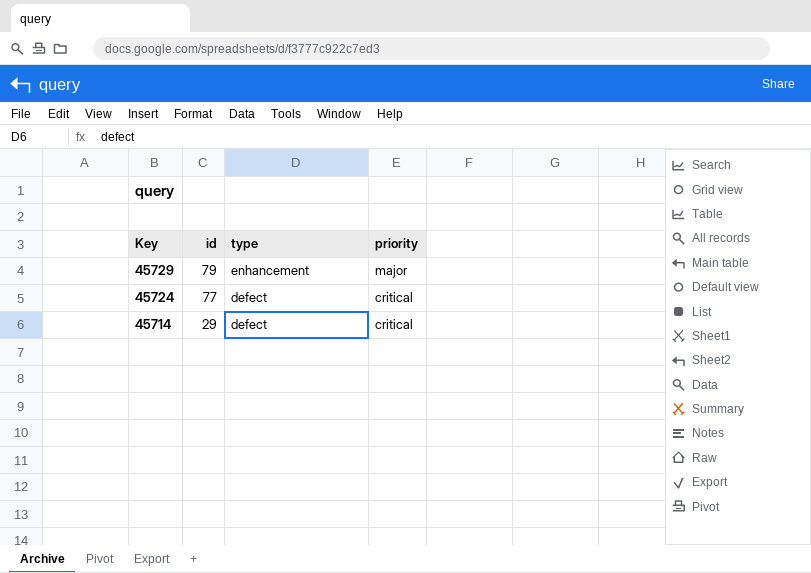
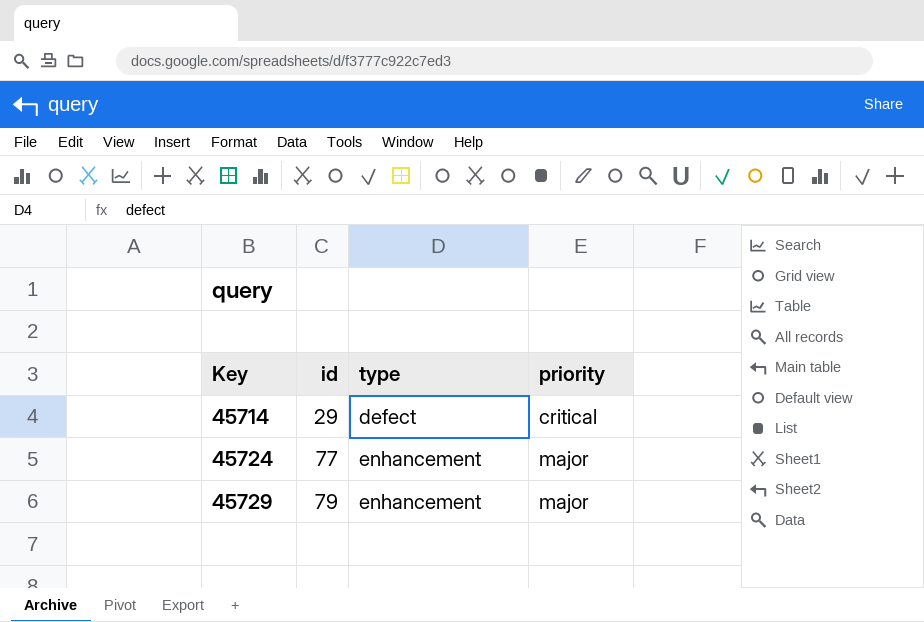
row order: Key descending -> Key ascending
45724 | type: defect -> enhancement
45724 | priority: critical -> major

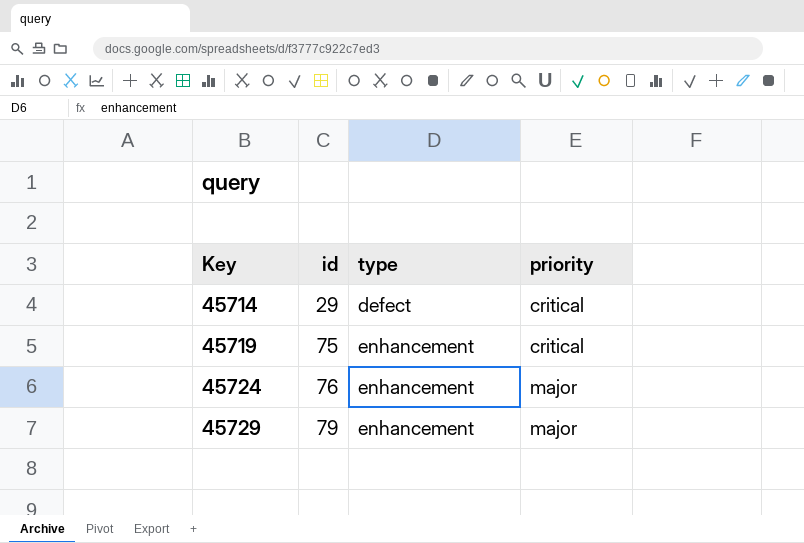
row 45719: none -> 75 | enhancement | critical
45724 | id: 77 -> 76

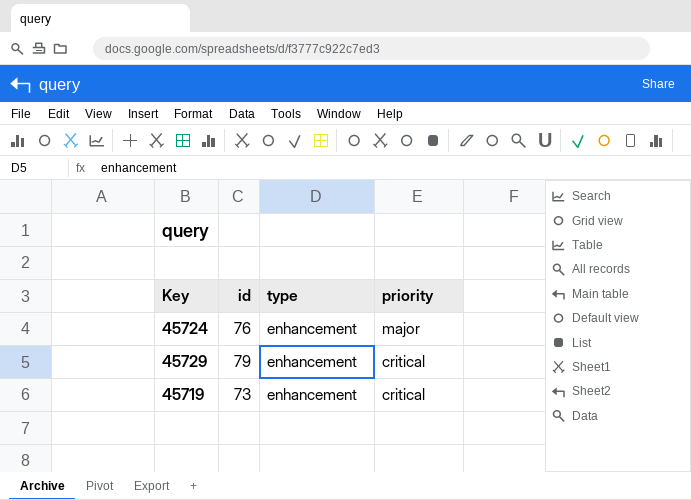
row order: Key ascending -> priority descending
row 45714: 29 | defect | critical -> none
45729 | priority: major -> critical
45719 | id: 75 -> 73

